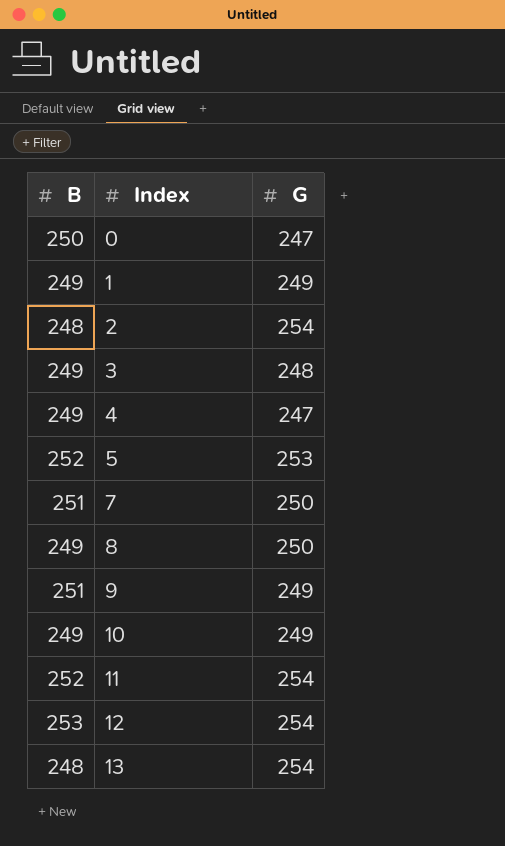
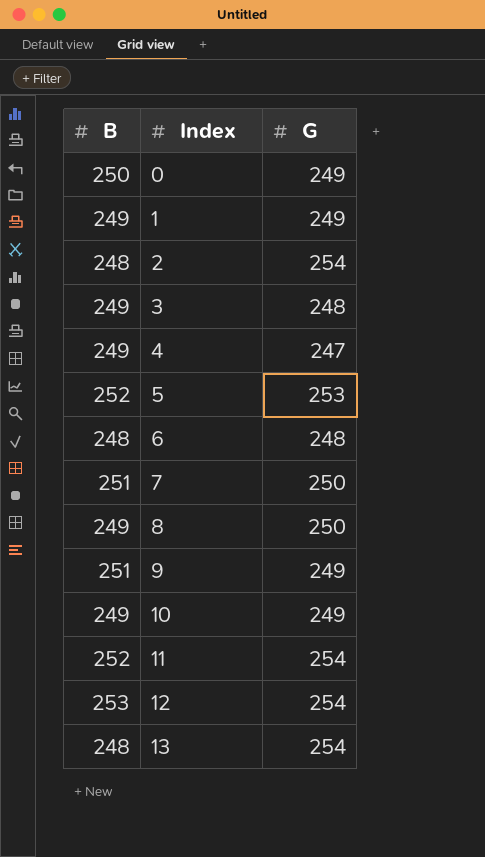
0 | G: 247 -> 249
row 6: none -> 248 | 248

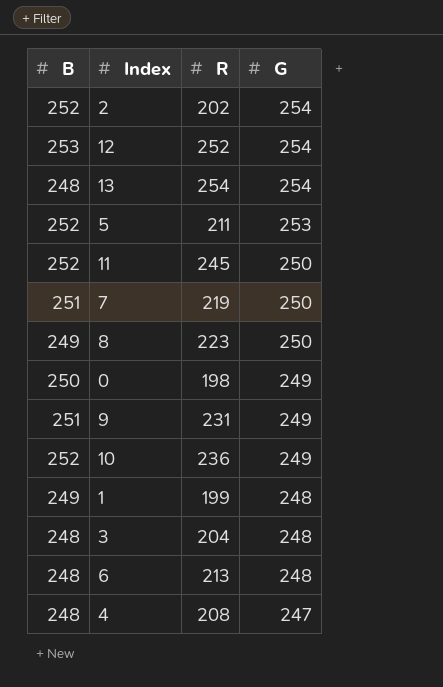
row order: Index ascending -> G descending
column R | position: none -> 3
2 | B: 248 -> 252
11 | G: 254 -> 250
10 | B: 249 -> 252
1 | G: 249 -> 248
3 | B: 249 -> 248
4 | B: 249 -> 248

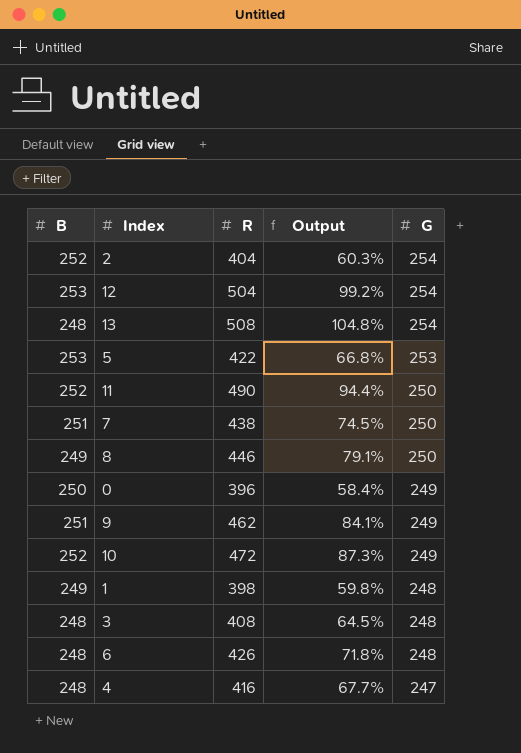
column Output | formula: none -> ([R] - [B]) / [B]
2 | R: 202 -> 404
12 | R: 252 -> 504
13 | R: 254 -> 508
5 | B: 252 -> 253
5 | R: 211 -> 422
11 | R: 245 -> 490
7 | R: 219 -> 438
8 | R: 223 -> 446
0 | R: 198 -> 396
9 | R: 231 -> 462
10 | R: 236 -> 472
1 | R: 199 -> 398
3 | R: 204 -> 408
6 | R: 213 -> 426
4 | R: 208 -> 416

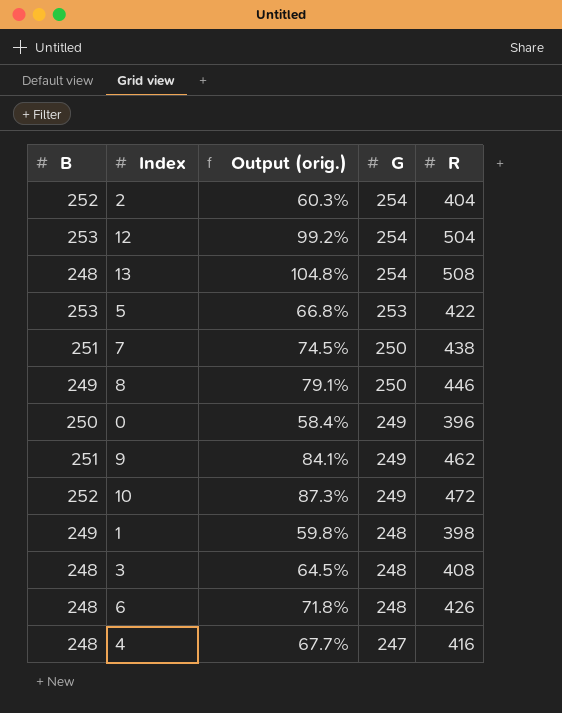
column name: Output -> Output (orig.)
column R | position: 3 -> 5
row 11: 252 | 490 | 94.4% | 250 -> none

